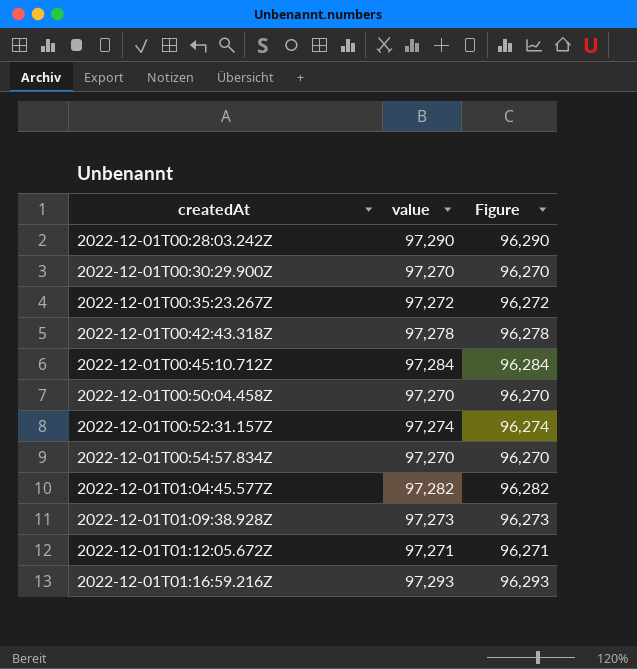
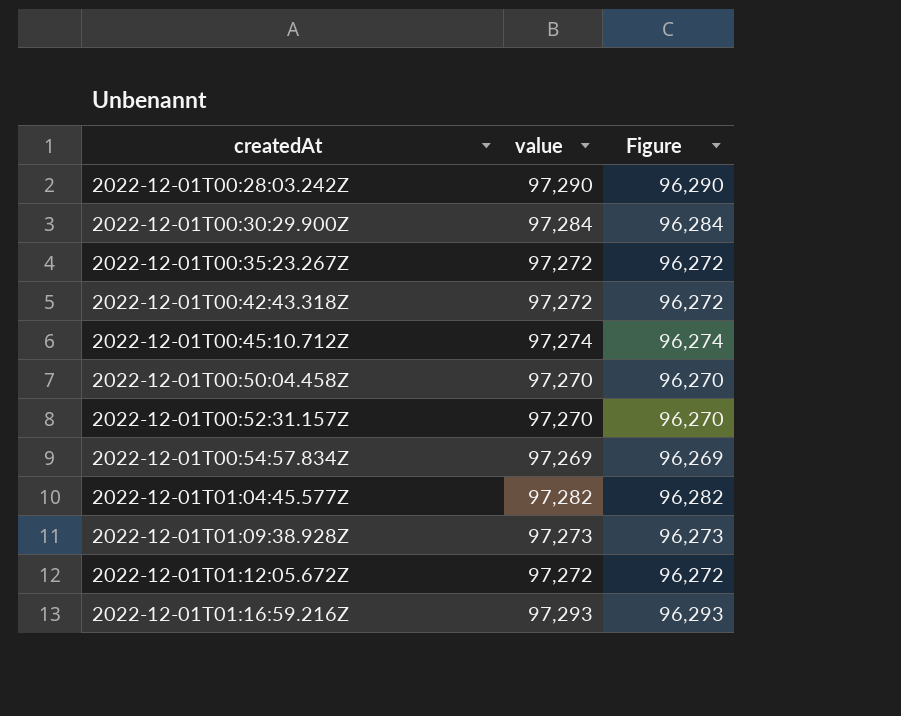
2022-12-01T00:30:29.900Z | value: 97,270 -> 97,284
2022-12-01T00:30:29.900Z | Figure: 96,270 -> 96,284
2022-12-01T00:42:43.318Z | value: 97,278 -> 97,272
2022-12-01T00:42:43.318Z | Figure: 96,278 -> 96,272
2022-12-01T00:45:10.712Z | value: 97,284 -> 97,274
2022-12-01T00:45:10.712Z | Figure: 96,284 -> 96,274
2022-12-01T00:52:31.157Z | value: 97,274 -> 97,270
2022-12-01T00:52:31.157Z | Figure: 96,274 -> 96,270
2022-12-01T00:54:57.834Z | value: 97,270 -> 97,269
2022-12-01T00:54:57.834Z | Figure: 96,270 -> 96,269
2022-12-01T01:12:05.672Z | value: 97,271 -> 97,272
2022-12-01T01:12:05.672Z | Figure: 96,271 -> 96,272

